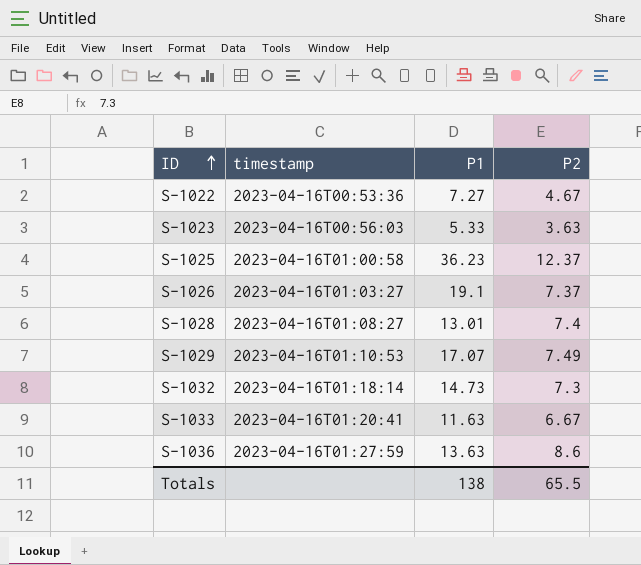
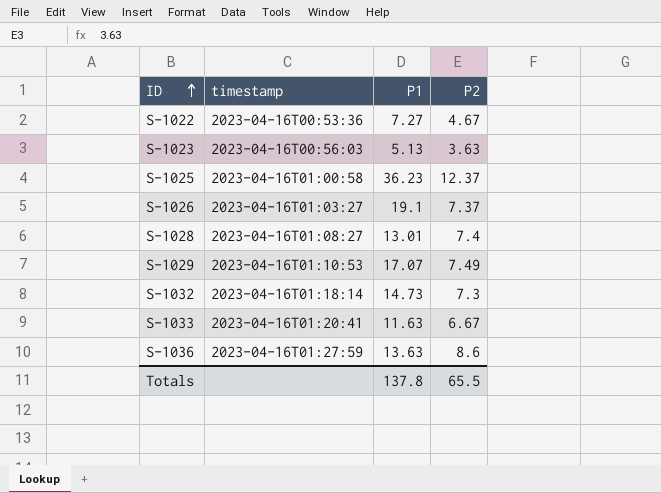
S-1023 | P1: 5.33 -> 5.13
Totals | P1: 138 -> 137.8

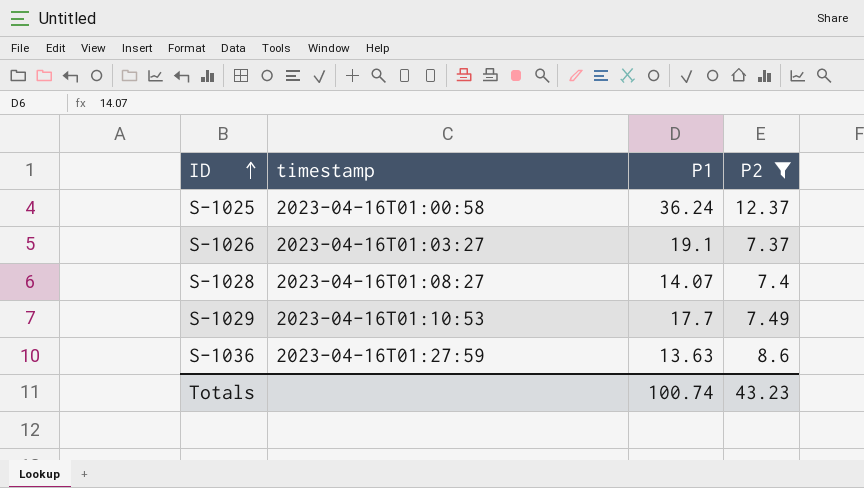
filter: none -> P2 >= 7.37
S-1025 | P1: 36.23 -> 36.24
S-1028 | P1: 13.01 -> 14.07
S-1029 | P1: 17.07 -> 17.7
Totals | P1: 137.8 -> 100.74
Totals | P2: 65.5 -> 43.23

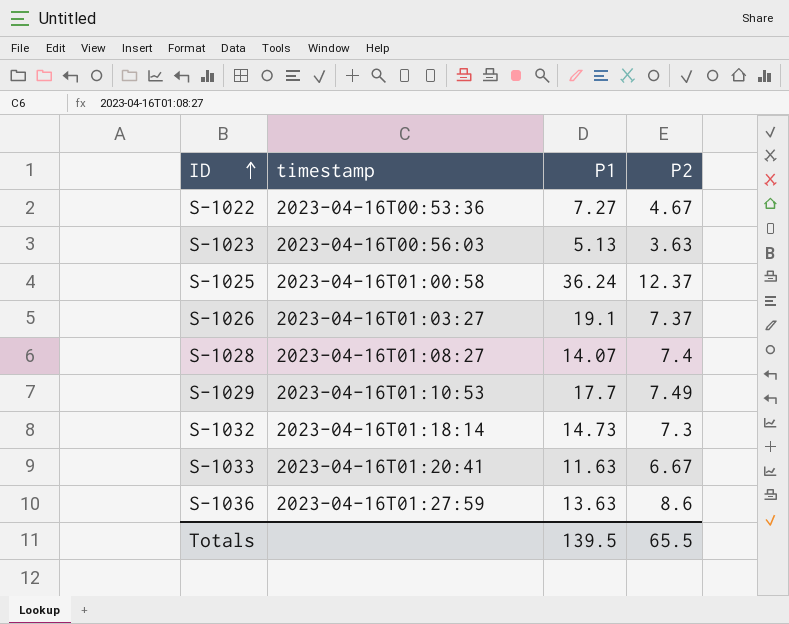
filter: P2 >= 7.37 -> none
Totals | P1: 100.74 -> 139.5
Totals | P2: 43.23 -> 65.5

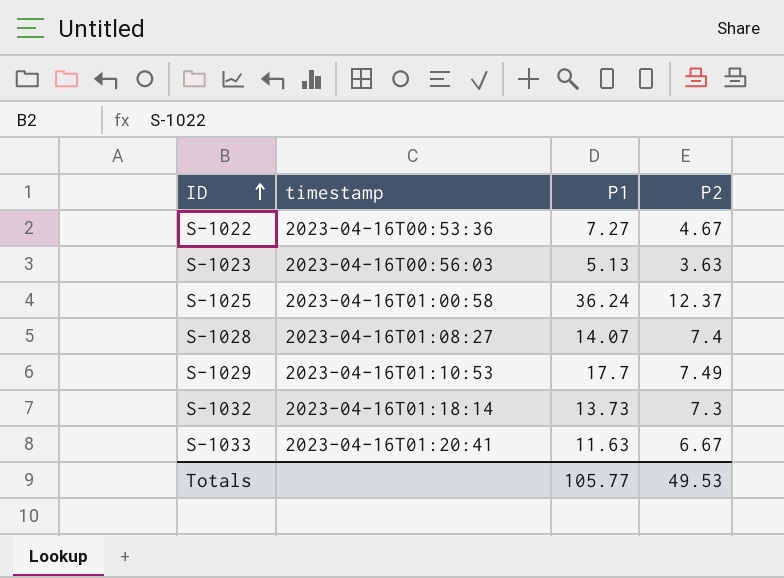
row S-1026: 2023-04-16T01:03:27 | 19.1 | 7.37 -> none
row S-1036: 2023-04-16T01:27:59 | 13.63 | 8.6 -> none
S-1032 | P1: 14.73 -> 13.73
Totals | P1: 139.5 -> 105.77
Totals | P2: 65.5 -> 49.53

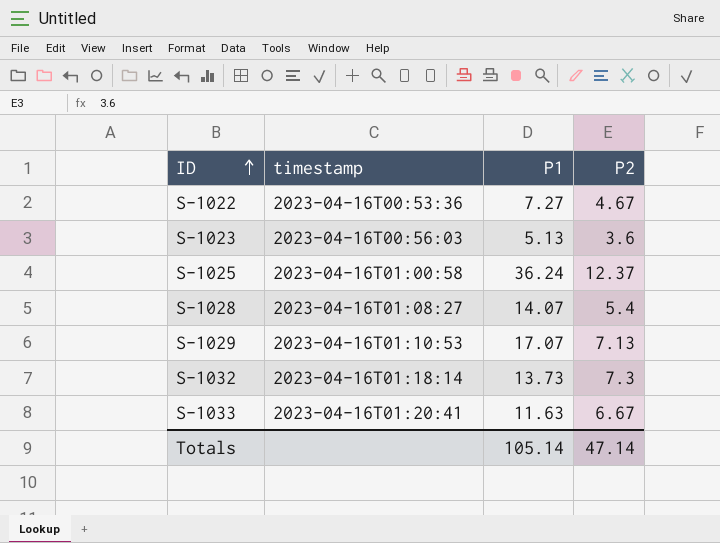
S-1023 | P2: 3.63 -> 3.6
S-1028 | P2: 7.4 -> 5.4
S-1029 | P1: 17.7 -> 17.07
S-1029 | P2: 7.49 -> 7.13
Totals | P1: 105.77 -> 105.14
Totals | P2: 49.53 -> 47.14

